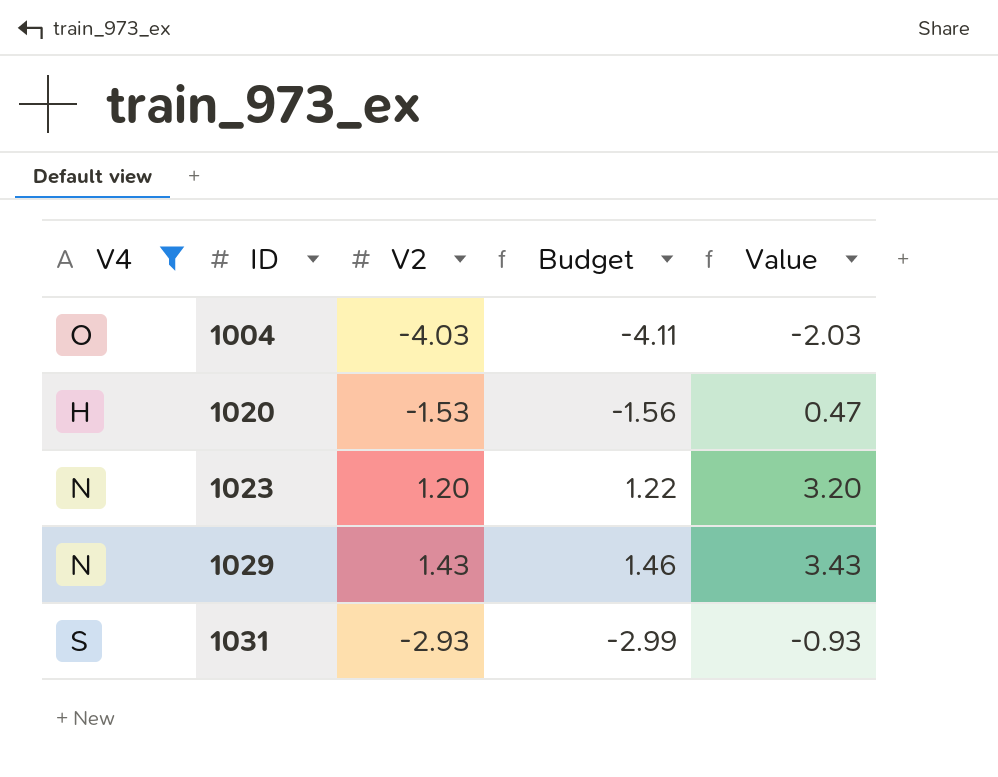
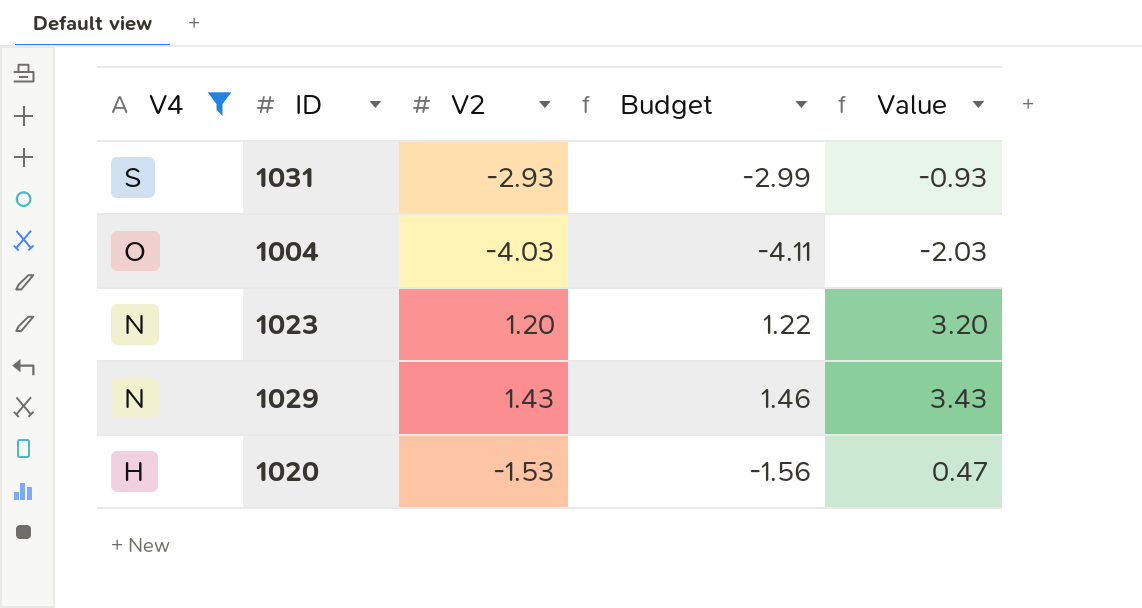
row order: ID ascending -> V4 descending

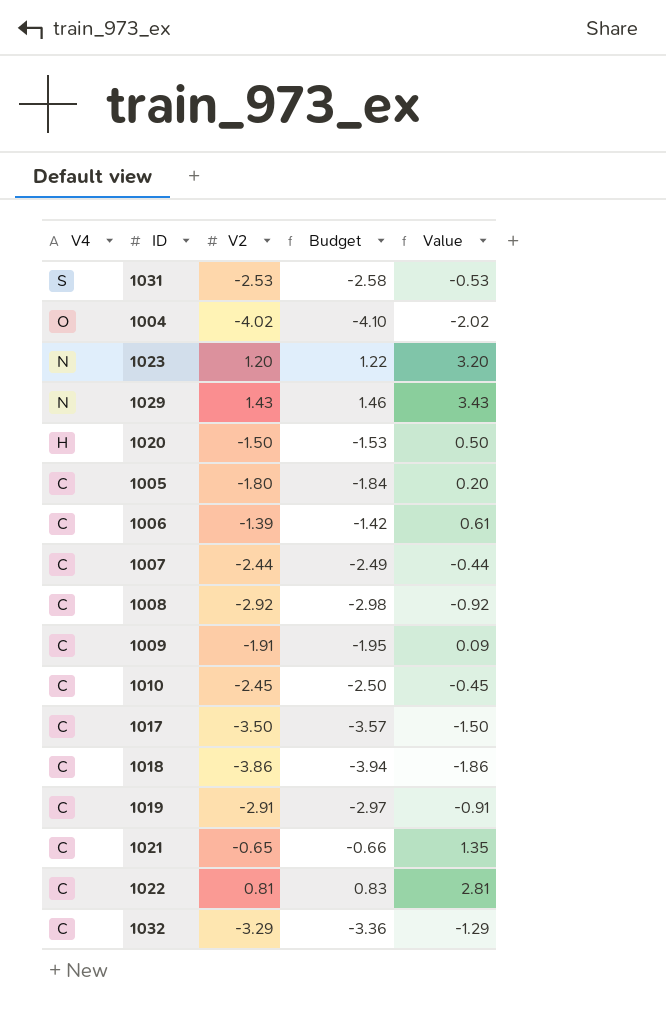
filter: V4 != C -> none
1031 | V2: -2.93 -> -2.53
1031 | Budget: -2.99 -> -2.58
1031 | Value: -0.93 -> -0.53
1004 | V2: -4.03 -> -4.02
1004 | Budget: -4.11 -> -4.10
1004 | Value: -2.03 -> -2.02
1020 | V2: -1.53 -> -1.50
1020 | Budget: -1.56 -> -1.53
1020 | Value: 0.47 -> 0.50

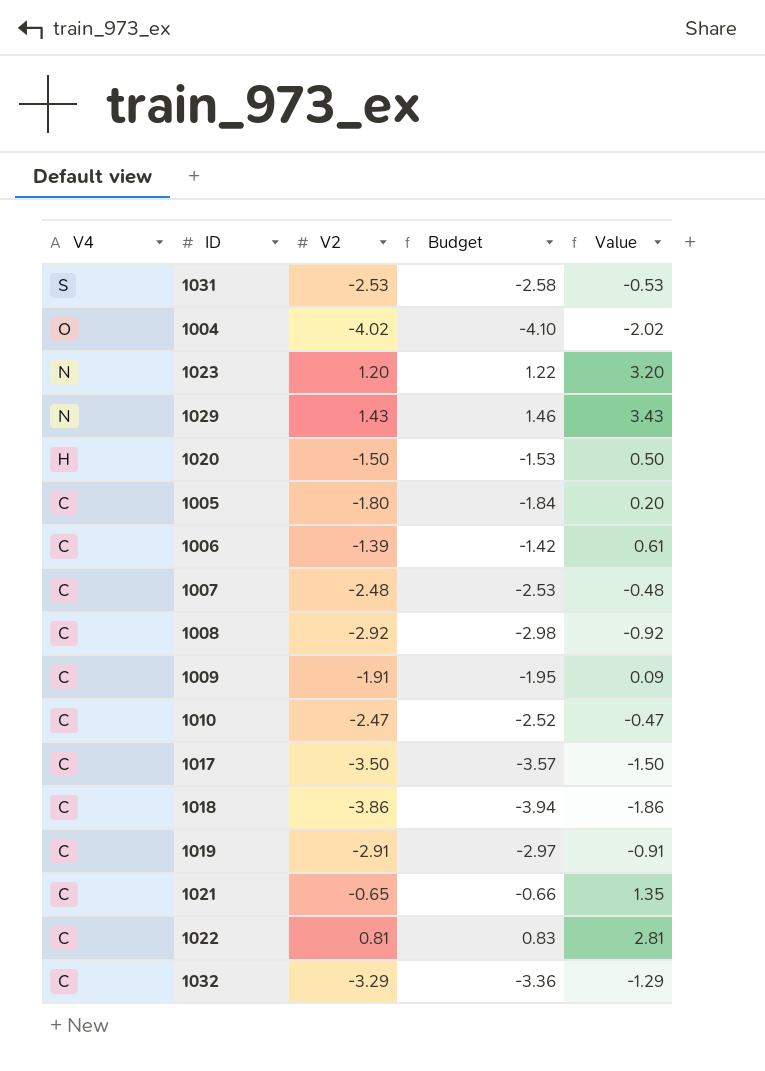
1007 | V2: -2.44 -> -2.48
1007 | Budget: -2.49 -> -2.53
1007 | Value: -0.44 -> -0.48
1010 | V2: -2.45 -> -2.47
1010 | Budget: -2.50 -> -2.52
1010 | Value: -0.45 -> -0.47

